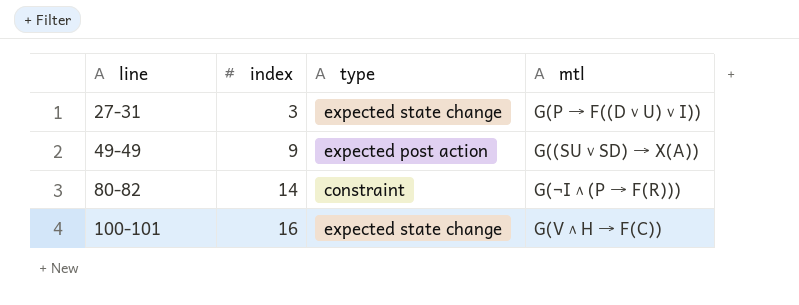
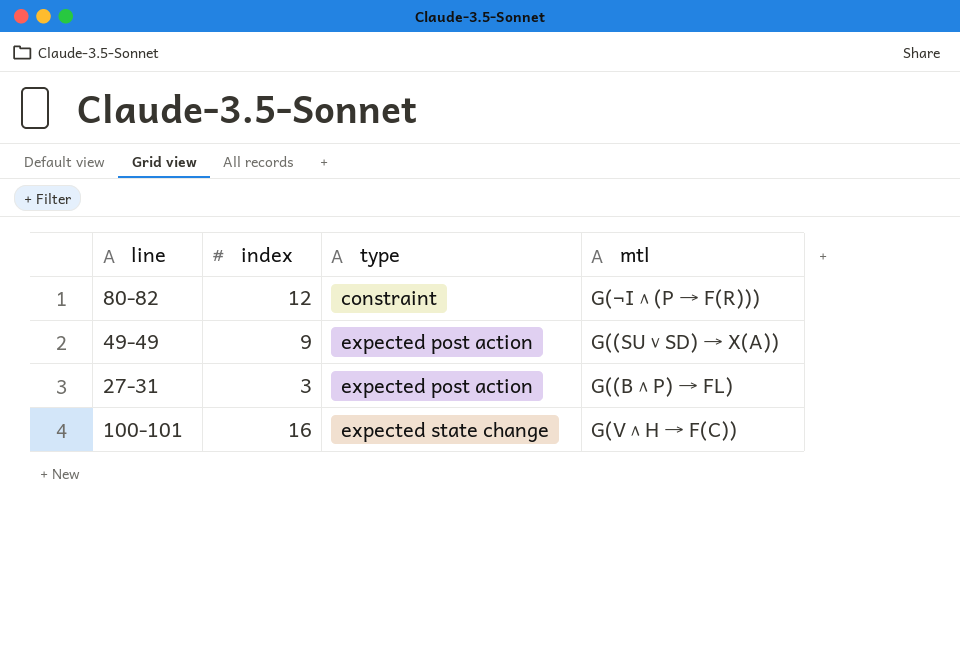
row order: line ascending -> type ascending
80-82 | index: 14 -> 12
27-31 | type: expected state change -> expected post action
27-31 | mtl: G(P → F((D ∨ U) ∨ I)) -> G((B ∧ P) → FL)

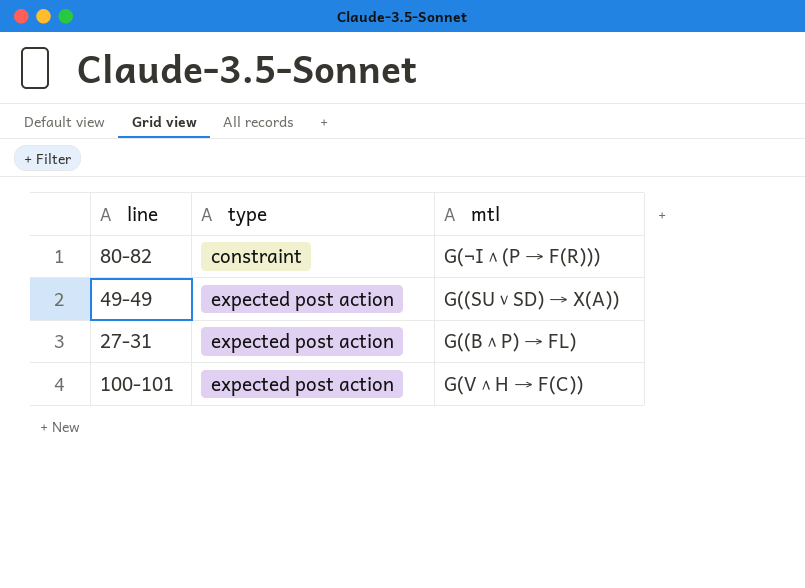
column index | position: 2 -> none
100-101 | type: expected state change -> expected post action

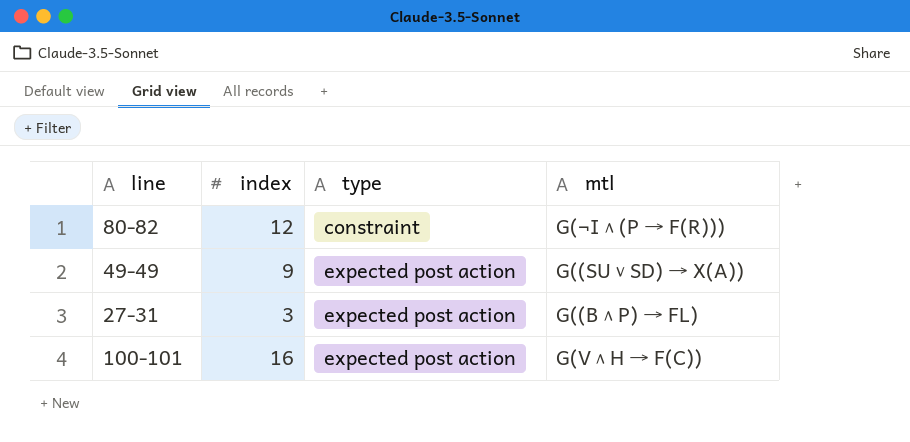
column index | position: none -> 2

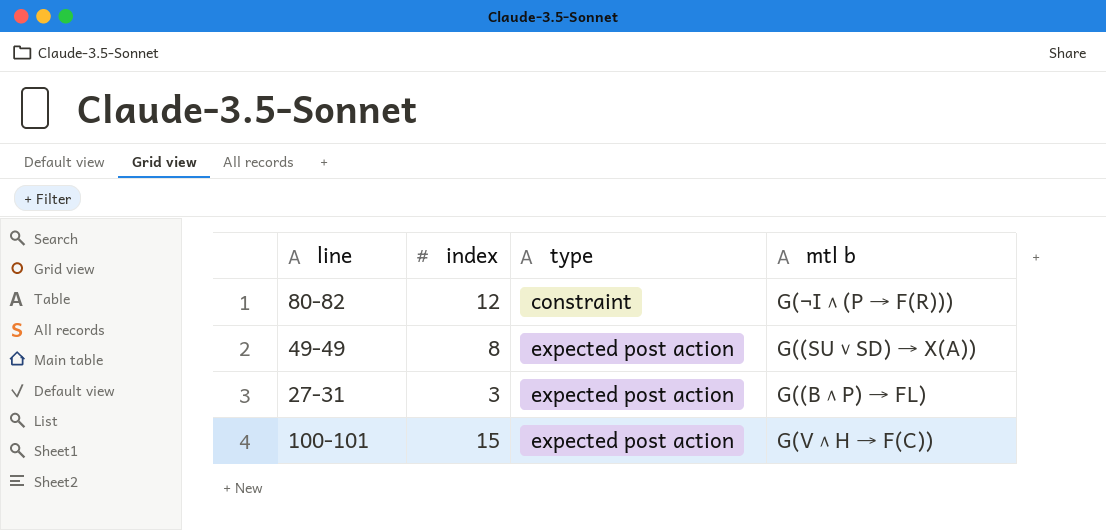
column name: mtl -> mtl b
49-49 | index: 9 -> 8
100-101 | index: 16 -> 15

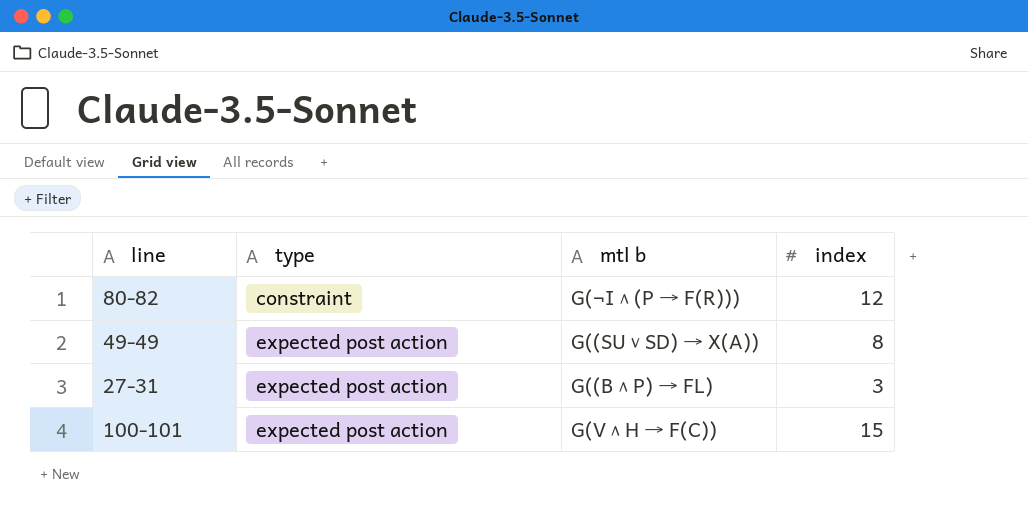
column index | position: 2 -> 4

